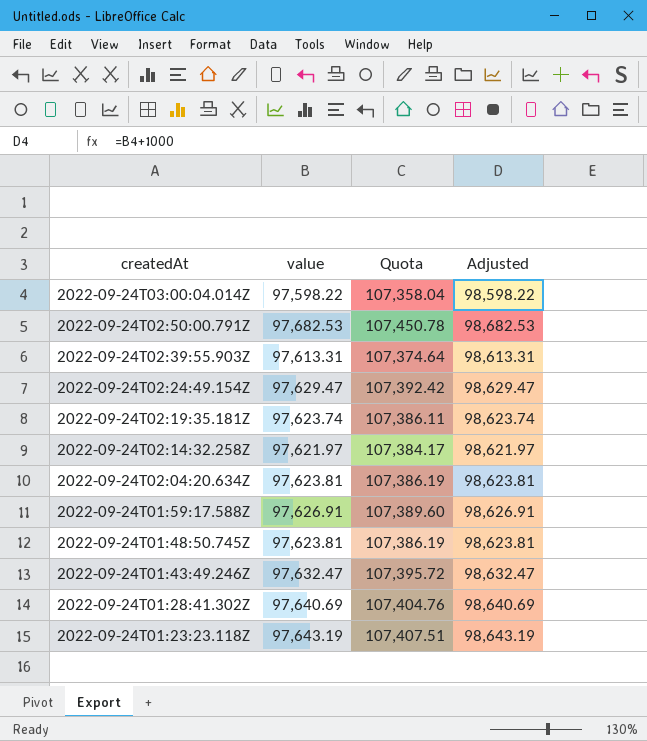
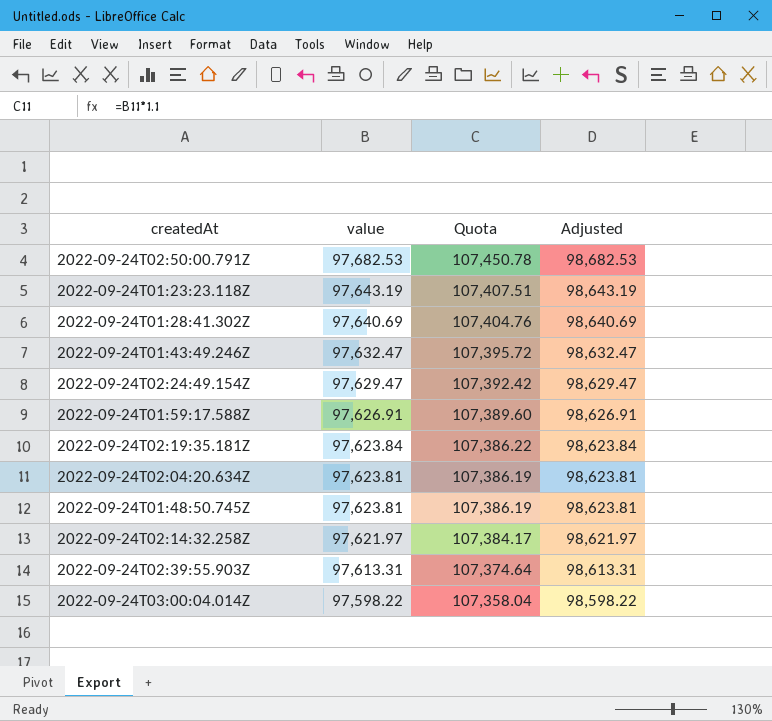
row order: createdAt descending -> value descending
2022-09-24T02:19:35.181Z | value: 97,623.74 -> 97,623.84
2022-09-24T02:19:35.181Z | Quota: 107,386.11 -> 107,386.22
2022-09-24T02:19:35.181Z | Adjusted: 98,623.74 -> 98,623.84

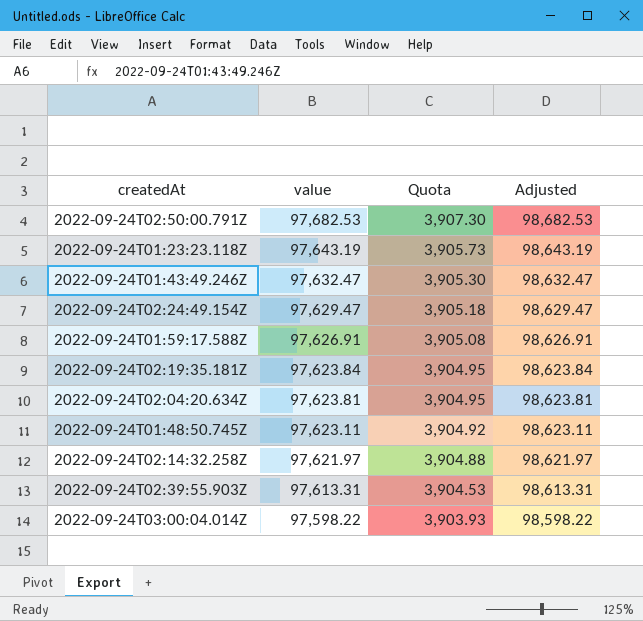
column Quota | formula: [value] * 1.1 -> [value] * 0.04
row 2022-09-24T01:28:41.302Z: 97,640.69 | 107,404.76 | 98,640.69 -> none
2022-09-24T01:48:50.745Z | value: 97,623.81 -> 97,623.11
2022-09-24T01:48:50.745Z | Adjusted: 98,623.81 -> 98,623.11

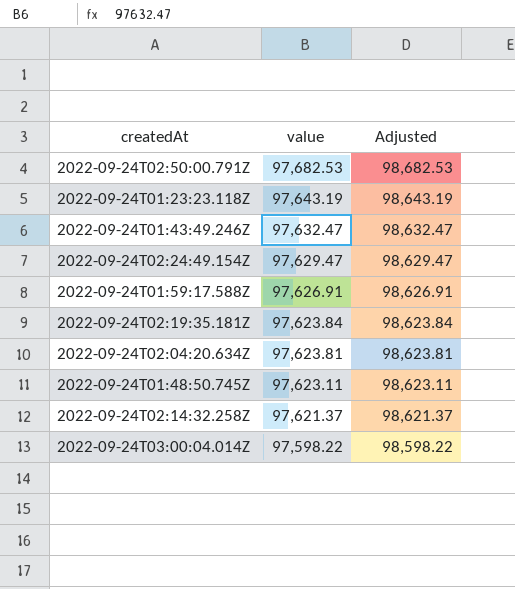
column Quota | formula: [value] * 0.04 -> none
row 2022-09-24T02:39:55.903Z: 97,613.31 | 3,904.53 | 98,613.31 -> none
2022-09-24T02:14:32.258Z | value: 97,621.97 -> 97,621.37
2022-09-24T02:14:32.258Z | Adjusted: 98,621.97 -> 98,621.37

